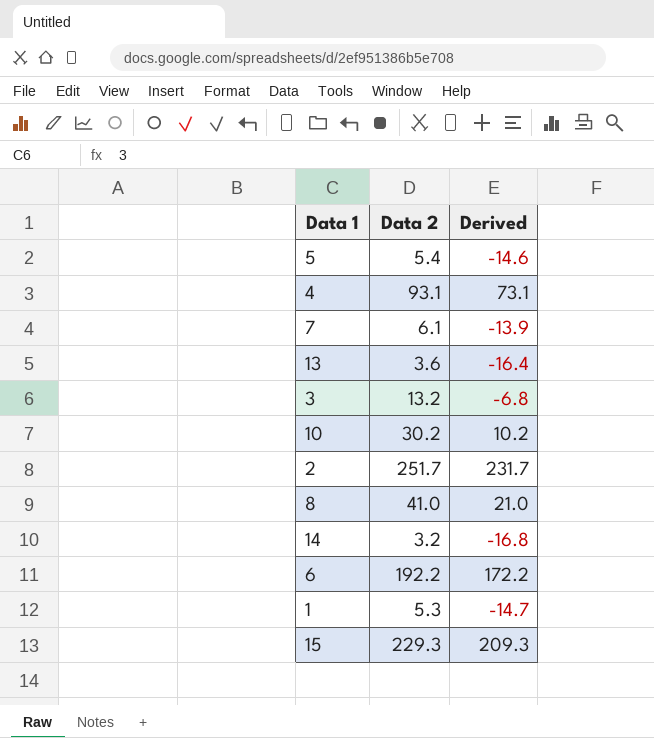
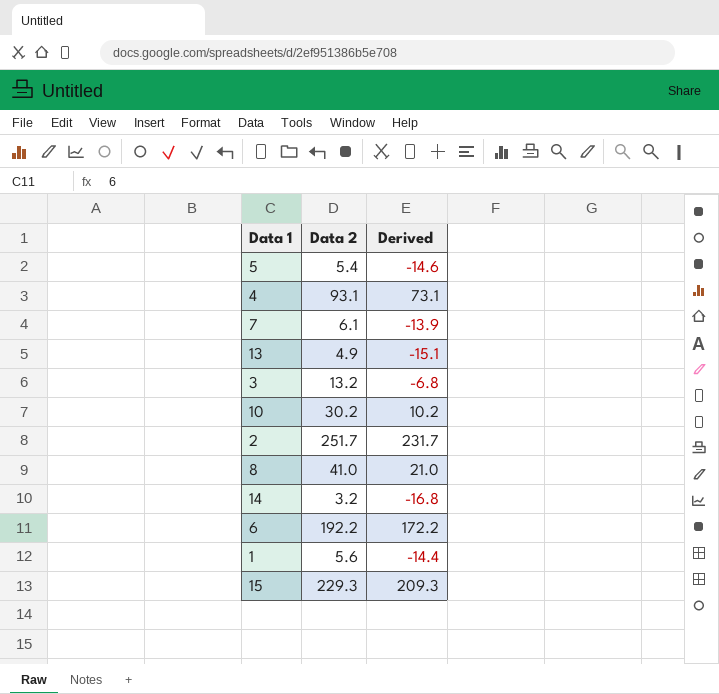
13 | Data 2: 3.6 -> 4.9
13 | Derived: -16.4 -> -15.1
1 | Data 2: 5.3 -> 5.6
1 | Derived: -14.7 -> -14.4

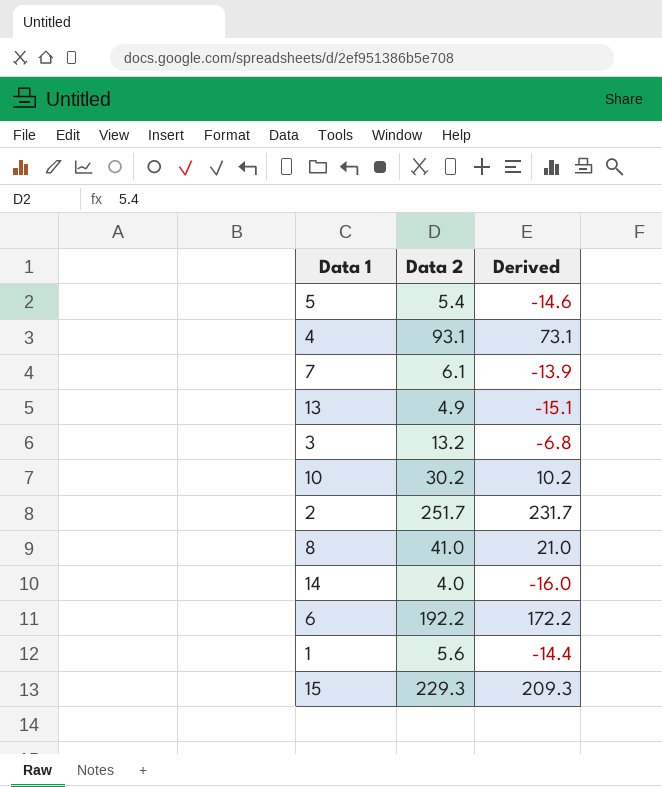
14 | Data 2: 3.2 -> 4.0
14 | Derived: -16.8 -> -16.0

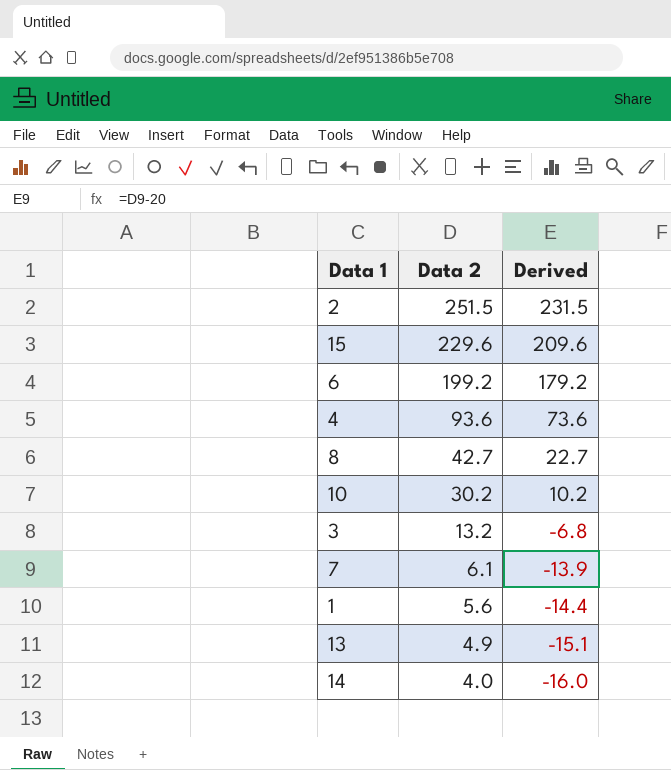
row order: none -> Data 2 descending
row 5: 5.4 | -14.6 -> none
2 | Data 2: 251.7 -> 251.5
2 | Derived: 231.7 -> 231.5
15 | Data 2: 229.3 -> 229.6
15 | Derived: 209.3 -> 209.6
6 | Data 2: 192.2 -> 199.2
6 | Derived: 172.2 -> 179.2
4 | Data 2: 93.1 -> 93.6
4 | Derived: 73.1 -> 73.6
8 | Data 2: 41.0 -> 42.7
8 | Derived: 21.0 -> 22.7

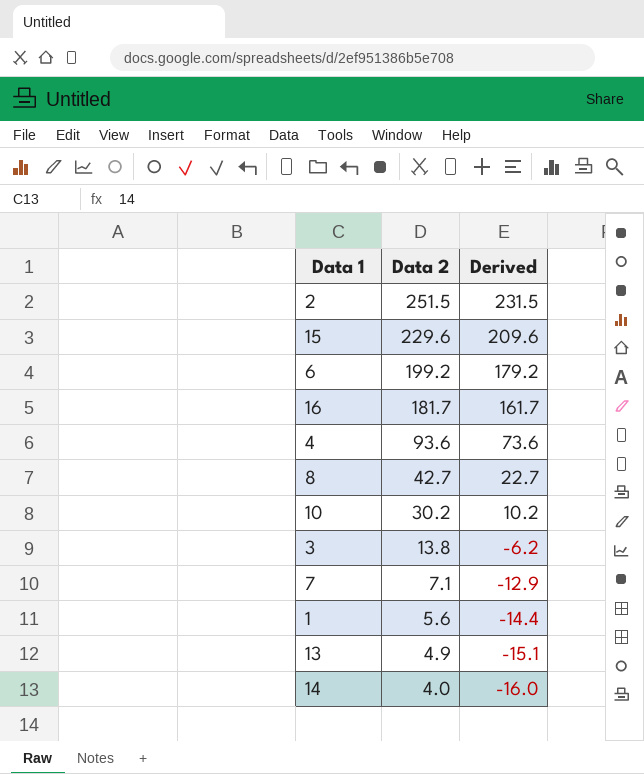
row 16: none -> 181.7 | 161.7
3 | Data 2: 13.2 -> 13.8
3 | Derived: -6.8 -> -6.2
7 | Data 2: 6.1 -> 7.1
7 | Derived: -13.9 -> -12.9

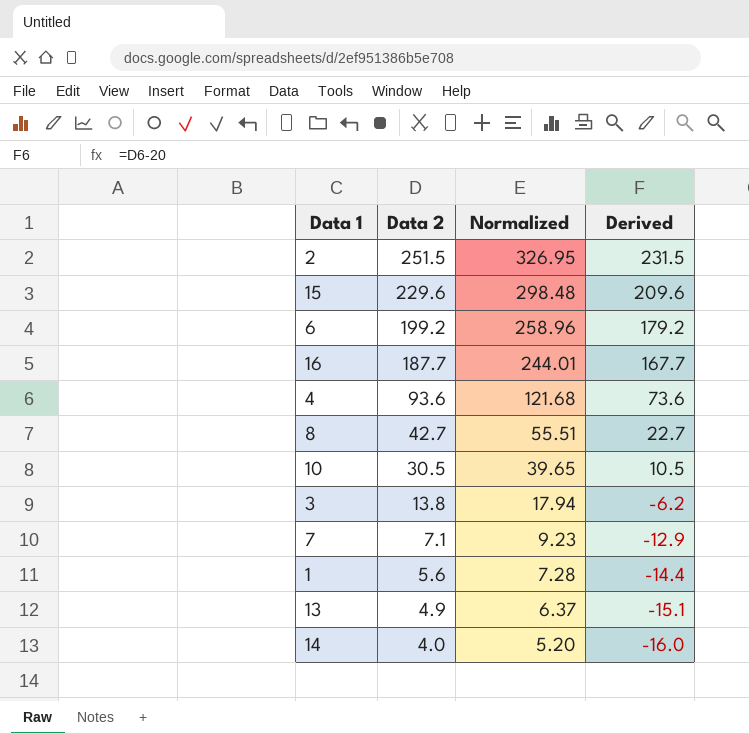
column Normalized | formula: none -> [Data 2] * 1.3
16 | Data 2: 181.7 -> 187.7
16 | Derived: 161.7 -> 167.7
10 | Data 2: 30.2 -> 30.5
10 | Derived: 10.2 -> 10.5

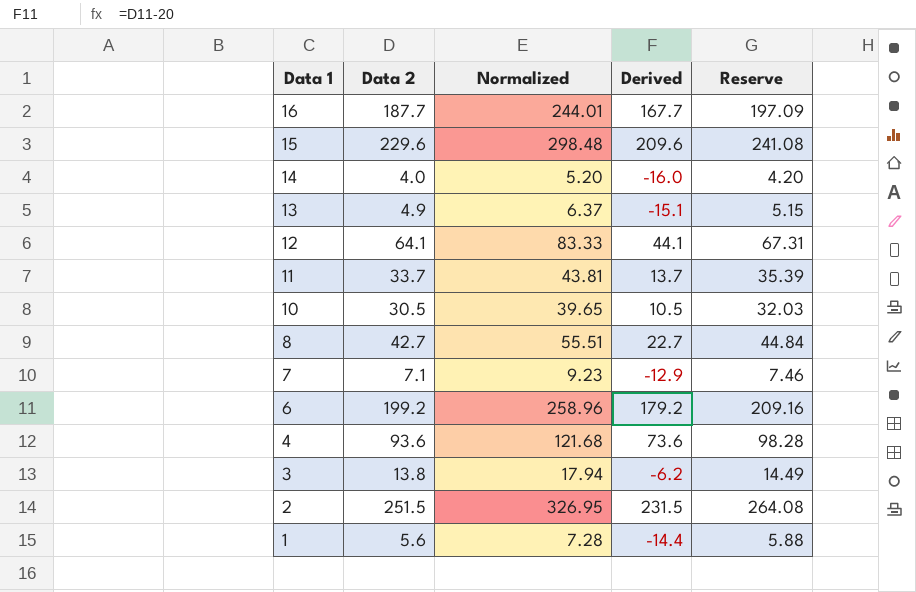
row order: Data 2 descending -> Data 1 descending
column Reserve | formula: none -> [Data 2] * 1.05
row 12: none -> 64.1 | 83.33 | 44.1 | 67.31
row 11: none -> 33.7 | 43.81 | 13.7 | 35.39

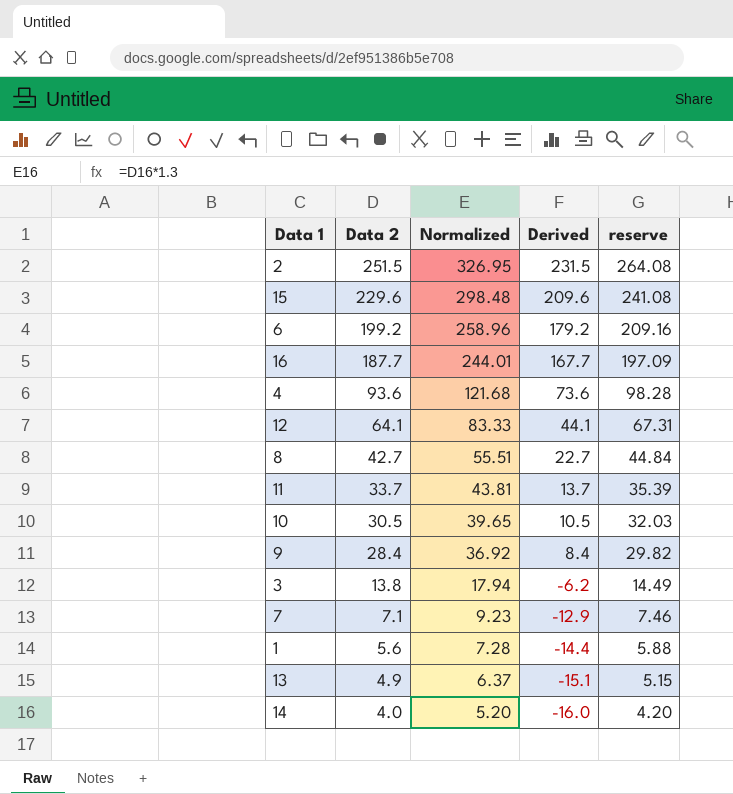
row order: Data 1 descending -> Data 2 descending
column name: Reserve -> reserve
row 9: none -> 28.4 | 36.92 | 8.4 | 29.82

